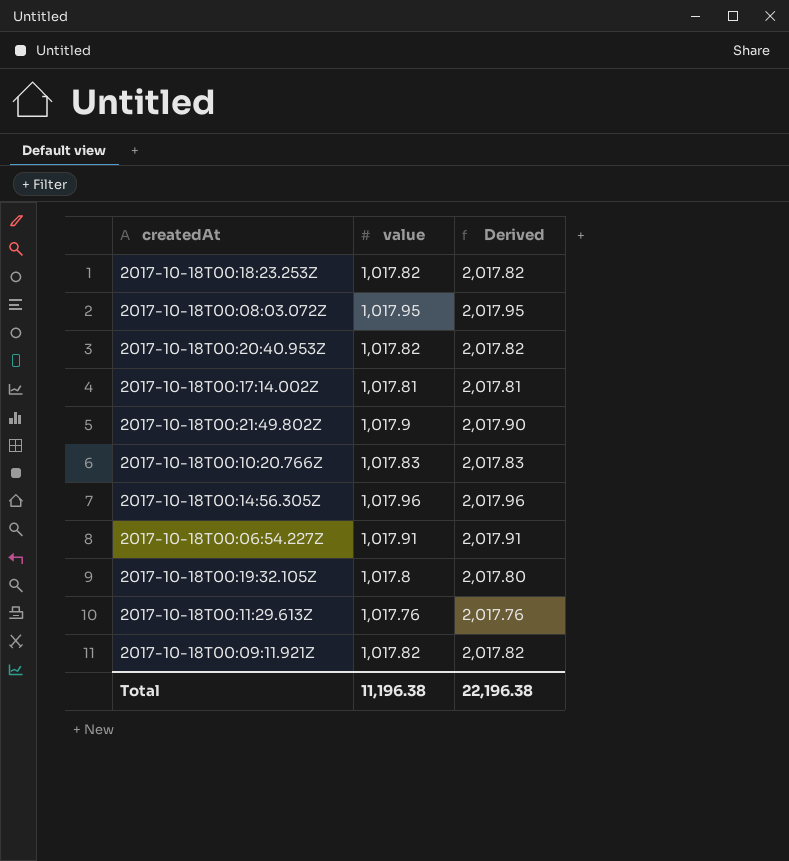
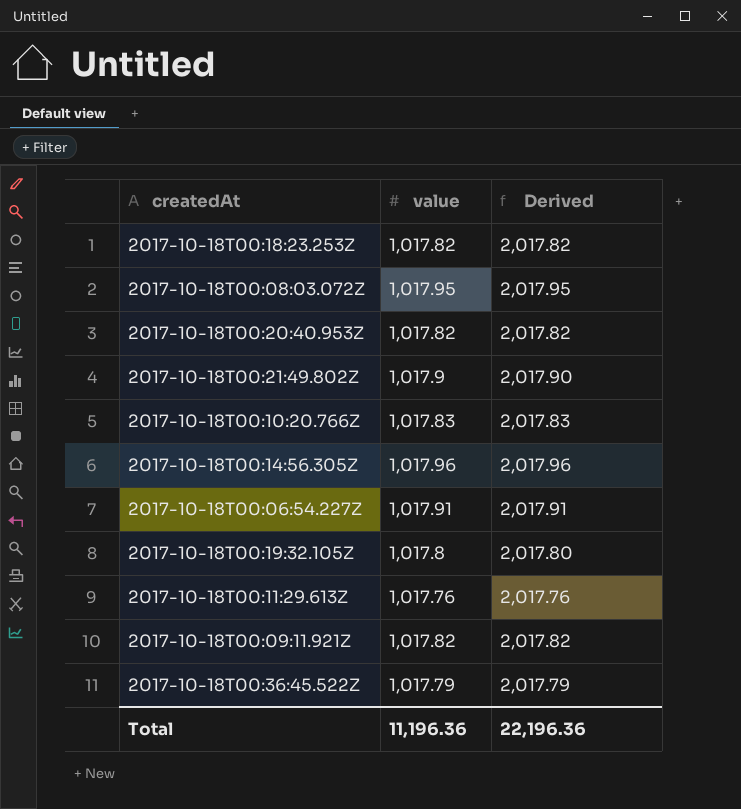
row 2017-10-18T00:17:14.002Z: 1,017.81 | 2,017.81 -> none
row 2017-10-18T00:36:45.522Z: none -> 1,017.79 | 2,017.79
Total | value: 11,196.38 -> 11,196.36
Total | Derived: 22,196.38 -> 22,196.36

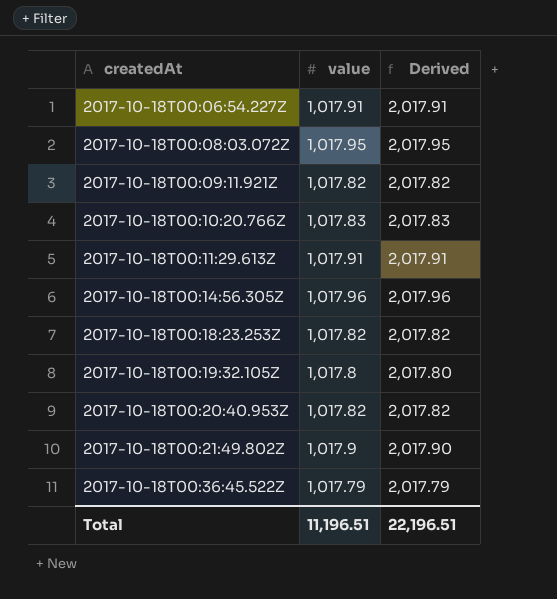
row order: none -> createdAt ascending
2017-10-18T00:11:29.613Z | value: 1,017.76 -> 1,017.91
2017-10-18T00:11:29.613Z | Derived: 2,017.76 -> 2,017.91
Total | value: 11,196.36 -> 11,196.51
Total | Derived: 22,196.36 -> 22,196.51

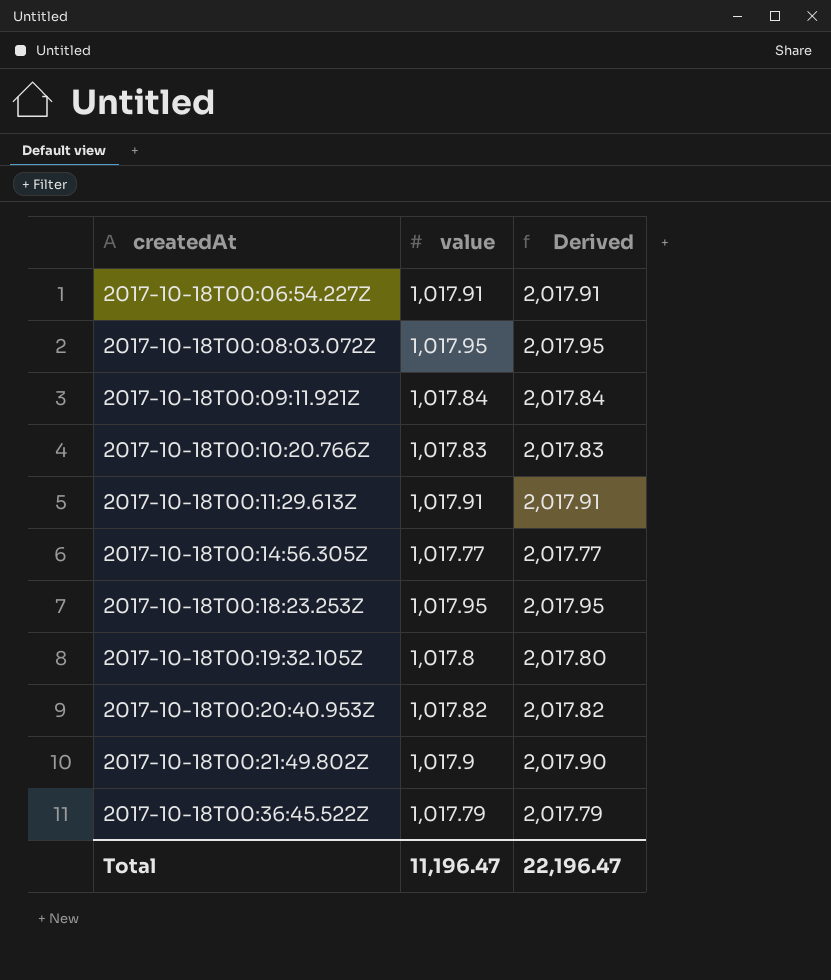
2017-10-18T00:09:11.921Z | value: 1,017.82 -> 1,017.84
2017-10-18T00:09:11.921Z | Derived: 2,017.82 -> 2,017.84
2017-10-18T00:14:56.305Z | value: 1,017.96 -> 1,017.77
2017-10-18T00:14:56.305Z | Derived: 2,017.96 -> 2,017.77
2017-10-18T00:18:23.253Z | value: 1,017.82 -> 1,017.95
2017-10-18T00:18:23.253Z | Derived: 2,017.82 -> 2,017.95
Total | value: 11,196.51 -> 11,196.47
Total | Derived: 22,196.51 -> 22,196.47

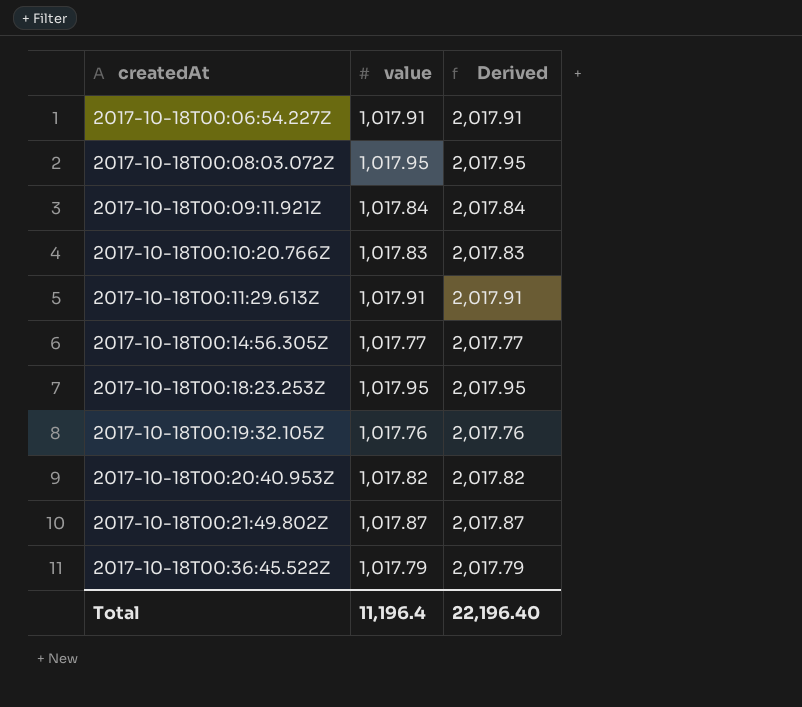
2017-10-18T00:19:32.105Z | value: 1,017.8 -> 1,017.76
2017-10-18T00:19:32.105Z | Derived: 2,017.80 -> 2,017.76
2017-10-18T00:21:49.802Z | value: 1,017.9 -> 1,017.87
2017-10-18T00:21:49.802Z | Derived: 2,017.90 -> 2,017.87
Total | value: 11,196.47 -> 11,196.4
Total | Derived: 22,196.47 -> 22,196.40

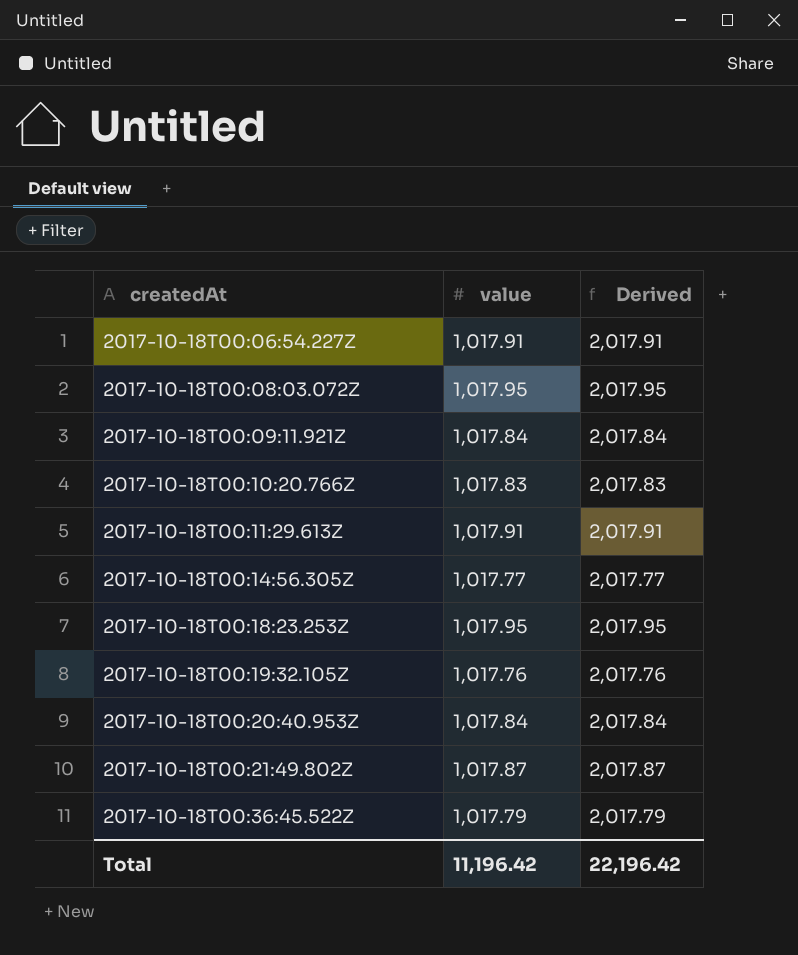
2017-10-18T00:20:40.953Z | value: 1,017.82 -> 1,017.84
2017-10-18T00:20:40.953Z | Derived: 2,017.82 -> 2,017.84
Total | value: 11,196.4 -> 11,196.42
Total | Derived: 22,196.40 -> 22,196.42

